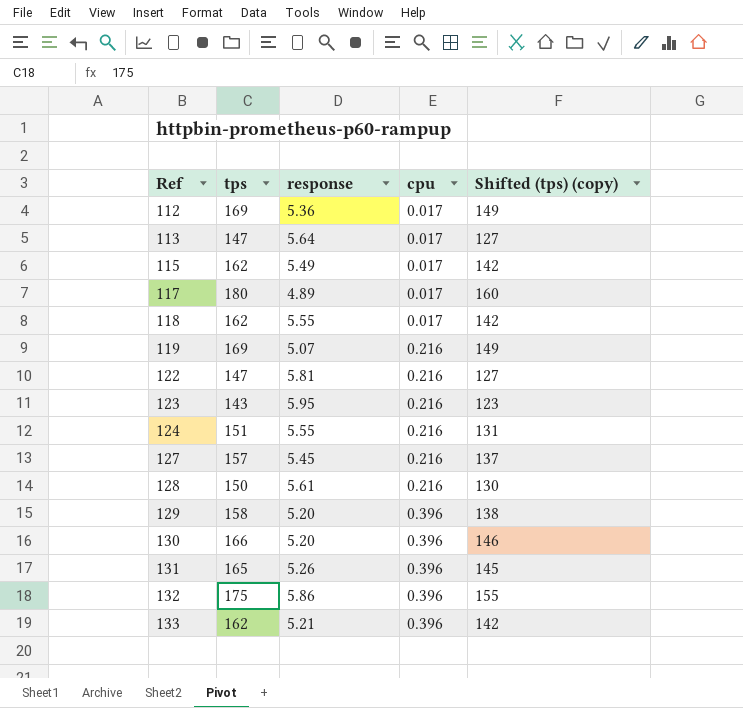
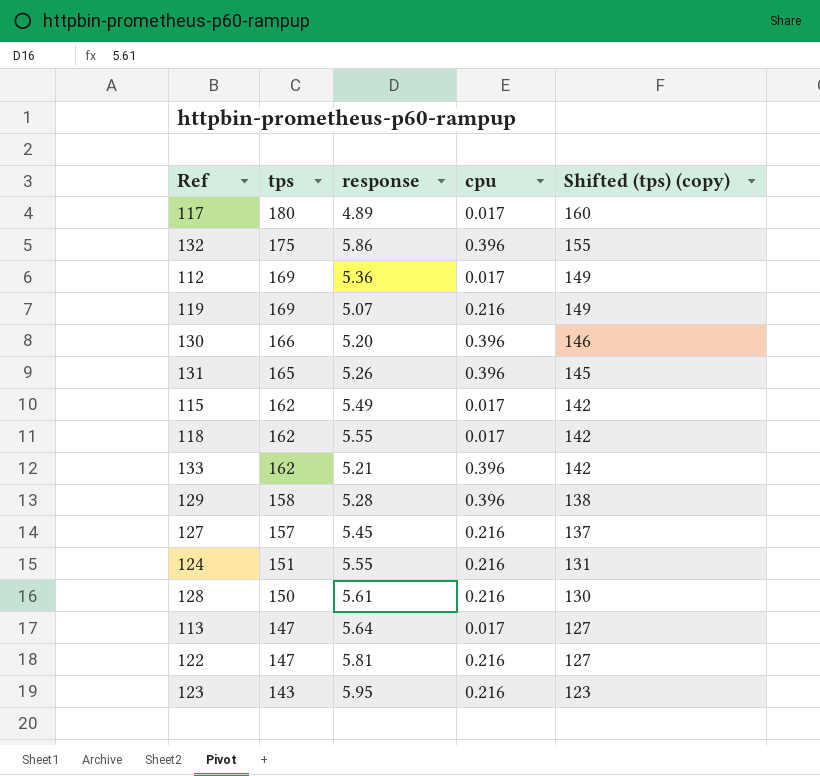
row order: Ref ascending -> tps descending
129 | response: 5.20 -> 5.28

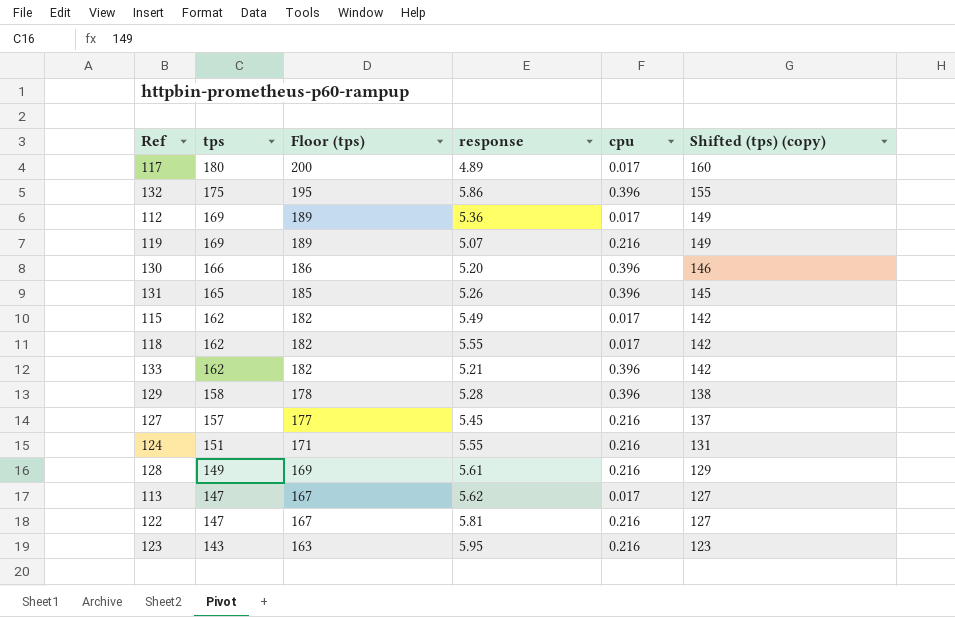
column Floor (tps) | formula: none -> [tps] + 20
128 | tps: 150 -> 149
128 | Shifted (tps) (copy): 130 -> 129
113 | response: 5.64 -> 5.62

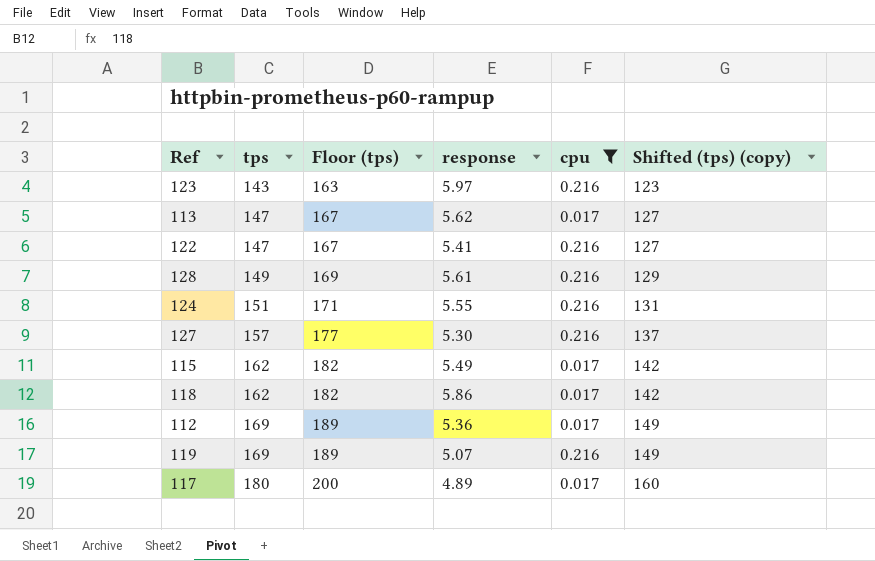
filter: none -> cpu != 0.396
row order: tps descending -> tps ascending
123 | response: 5.95 -> 5.97
122 | response: 5.81 -> 5.41
127 | response: 5.45 -> 5.30
118 | response: 5.55 -> 5.86

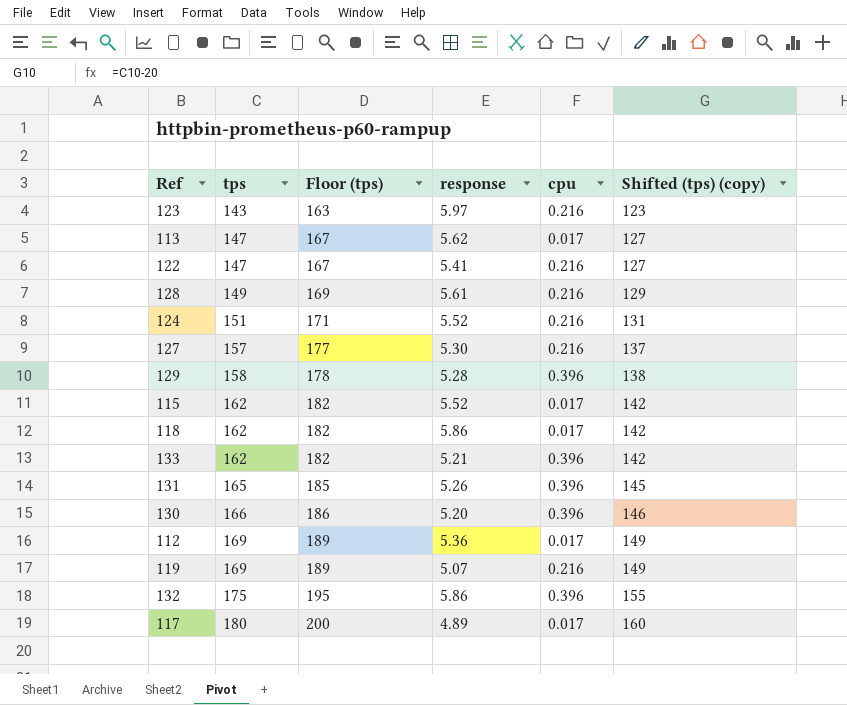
filter: cpu != 0.396 -> none
124 | response: 5.55 -> 5.52
115 | response: 5.49 -> 5.52

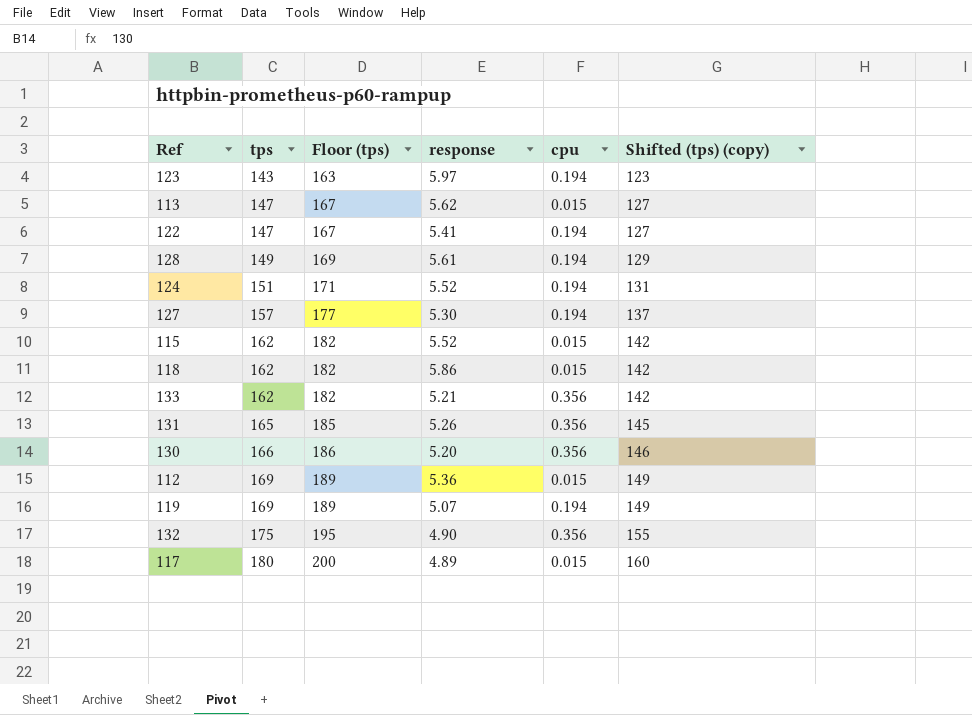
row 129: 158 | 178 | 5.28 | 0.396 | 138 -> none
123 | cpu: 0.216 -> 0.194
113 | cpu: 0.017 -> 0.015
122 | cpu: 0.216 -> 0.194
128 | cpu: 0.216 -> 0.194
124 | cpu: 0.216 -> 0.194
127 | cpu: 0.216 -> 0.194
115 | cpu: 0.017 -> 0.015
118 | cpu: 0.017 -> 0.015
133 | cpu: 0.396 -> 0.356
131 | cpu: 0.396 -> 0.356
130 | cpu: 0.396 -> 0.356
112 | cpu: 0.017 -> 0.015
119 | cpu: 0.216 -> 0.194
132 | response: 5.86 -> 4.90
132 | cpu: 0.396 -> 0.356
117 | cpu: 0.017 -> 0.015

